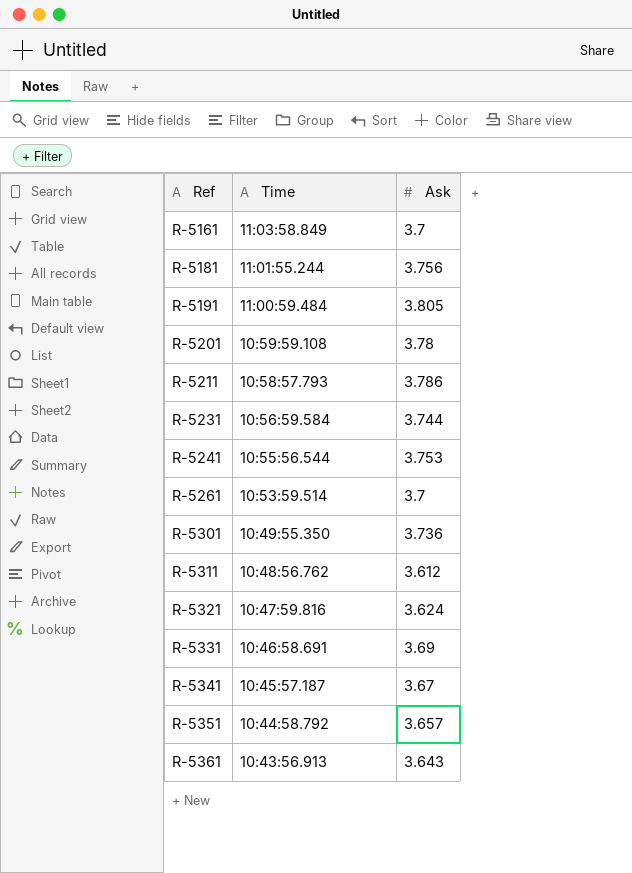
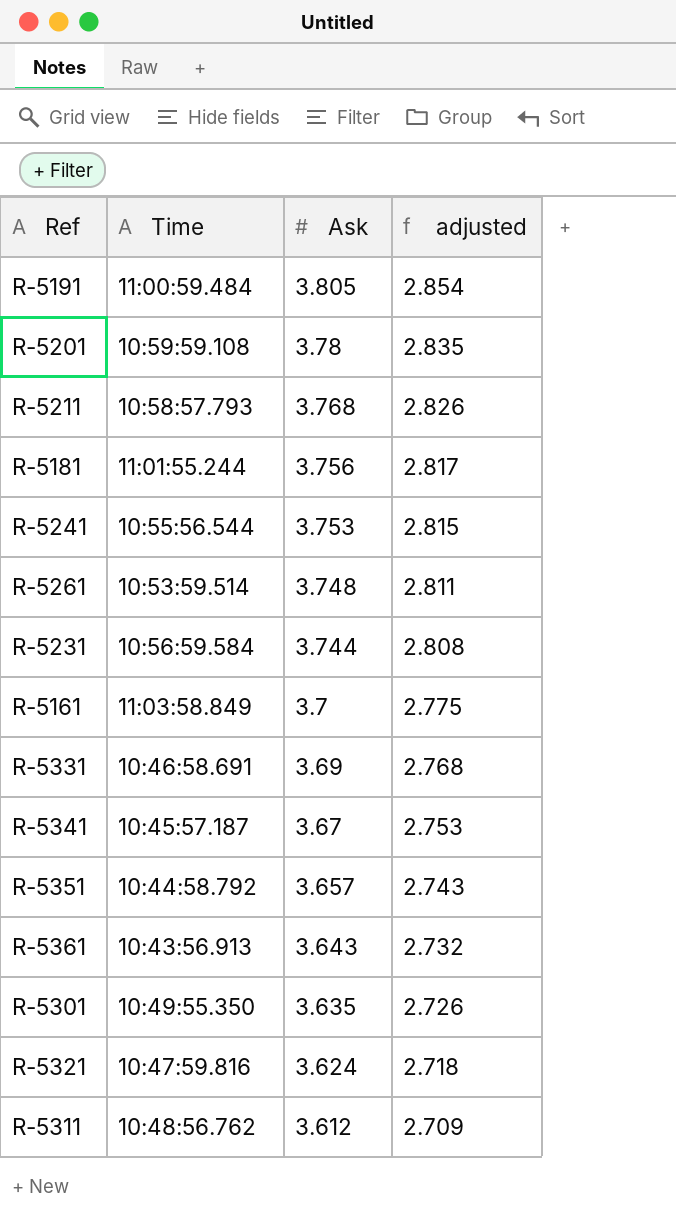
row order: Ref ascending -> Ask descending
column adjusted | formula: none -> [Ask] * 0.75
R-5211 | Ask: 3.786 -> 3.768
R-5261 | Ask: 3.7 -> 3.748
R-5301 | Ask: 3.736 -> 3.635

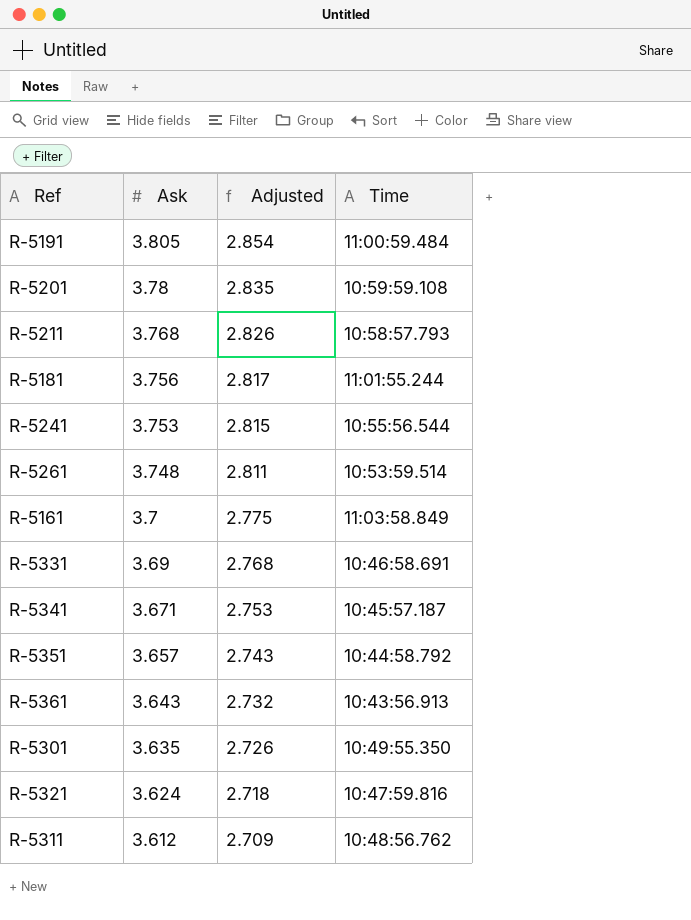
column name: adjusted -> Adjusted
column Time | position: 2 -> 4
row R-5231: 10:56:59.584 | 3.744 | 2.808 -> none
R-5341 | Ask: 3.67 -> 3.671

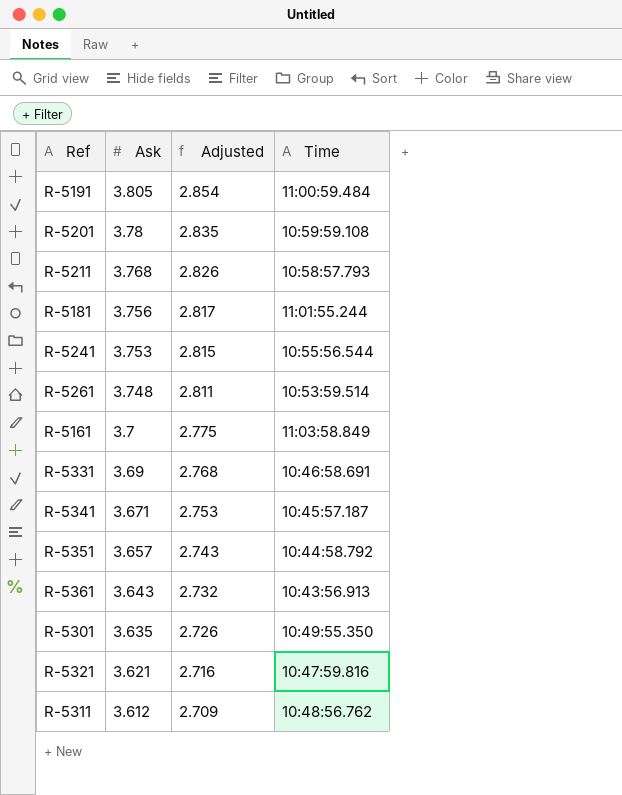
R-5321 | Ask: 3.624 -> 3.621
R-5321 | Adjusted: 2.718 -> 2.716

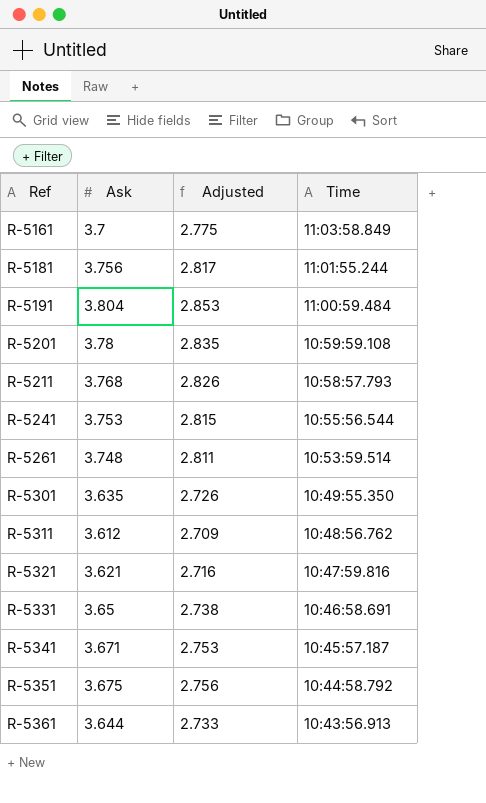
row order: Ask descending -> Ref ascending
R-5191 | Ask: 3.805 -> 3.804
R-5191 | Adjusted: 2.854 -> 2.853
R-5331 | Ask: 3.69 -> 3.65
R-5331 | Adjusted: 2.768 -> 2.738
R-5351 | Ask: 3.657 -> 3.675
R-5351 | Adjusted: 2.743 -> 2.756
R-5361 | Ask: 3.643 -> 3.644
R-5361 | Adjusted: 2.732 -> 2.733

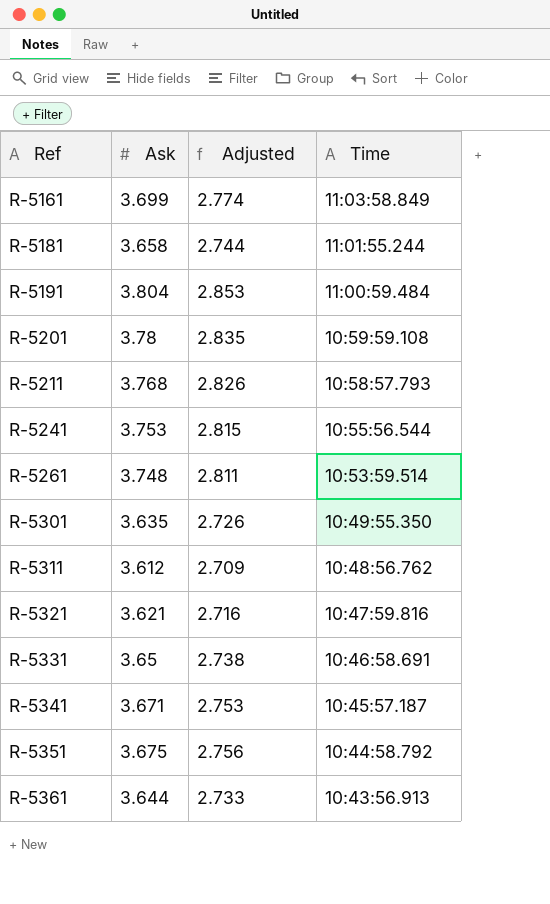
R-5161 | Ask: 3.7 -> 3.699
R-5161 | Adjusted: 2.775 -> 2.774
R-5181 | Ask: 3.756 -> 3.658
R-5181 | Adjusted: 2.817 -> 2.744

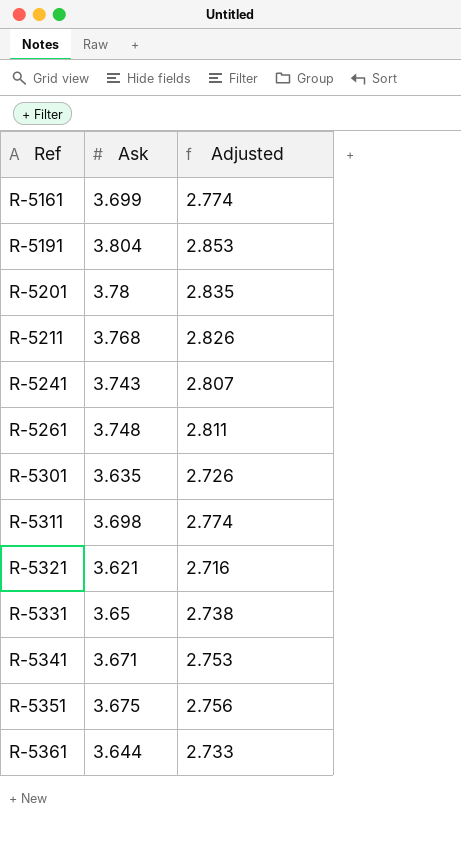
column Time | position: 4 -> none
row R-5181: 3.658 | 2.744 | 11:01:55.244 -> none
R-5241 | Ask: 3.753 -> 3.743
R-5241 | Adjusted: 2.815 -> 2.807
R-5311 | Ask: 3.612 -> 3.698
R-5311 | Adjusted: 2.709 -> 2.774

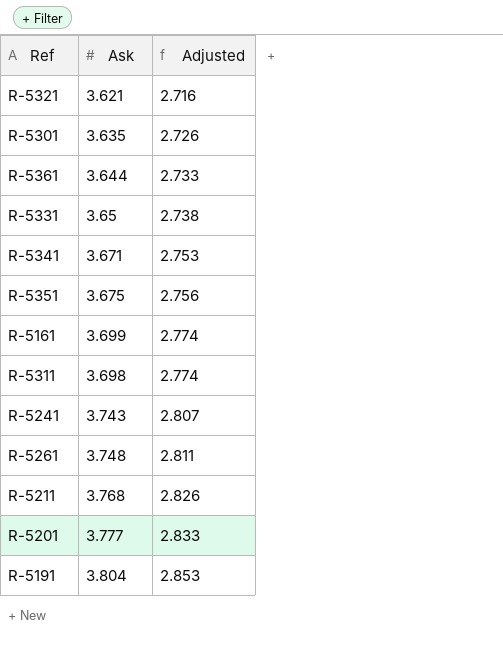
row order: Ref ascending -> Adjusted ascending
R-5201 | Ask: 3.78 -> 3.777
R-5201 | Adjusted: 2.835 -> 2.833

